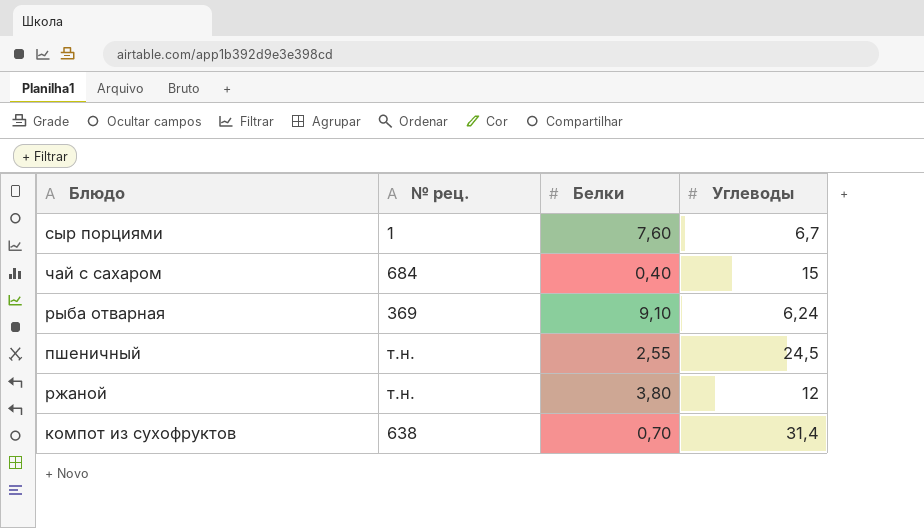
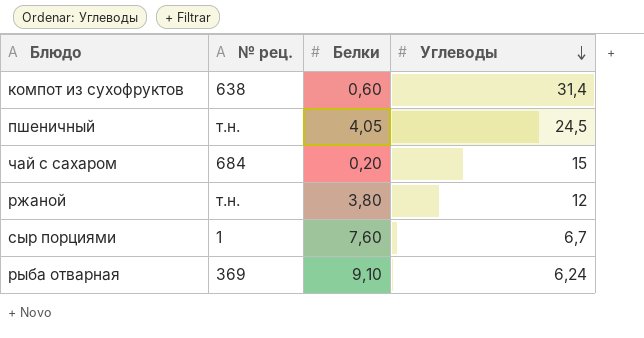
row order: none -> Углеводы descending
компот из сухофруктов | Белки: 0,70 -> 0,60
пшеничный | Белки: 2,55 -> 4,05
чай с сахаром | Белки: 0,40 -> 0,20

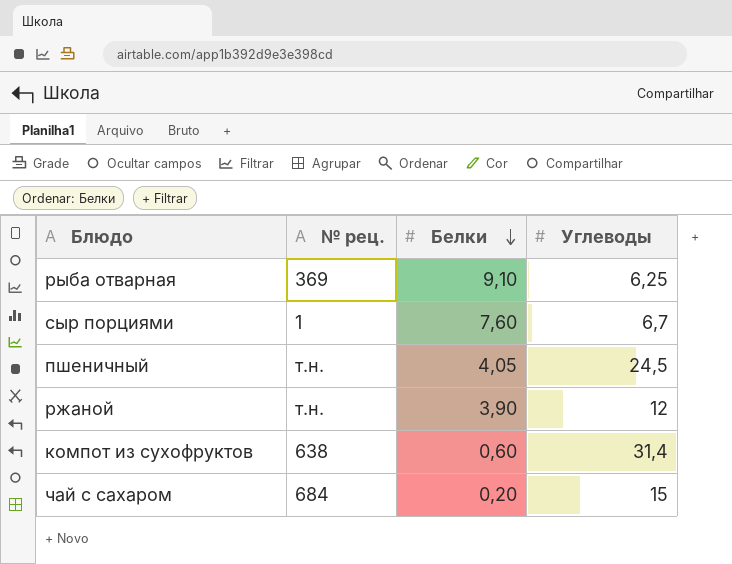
row order: Углеводы descending -> Белки descending
рыба отварная | Углеводы: 6,24 -> 6,25
ржаной | Белки: 3,80 -> 3,90

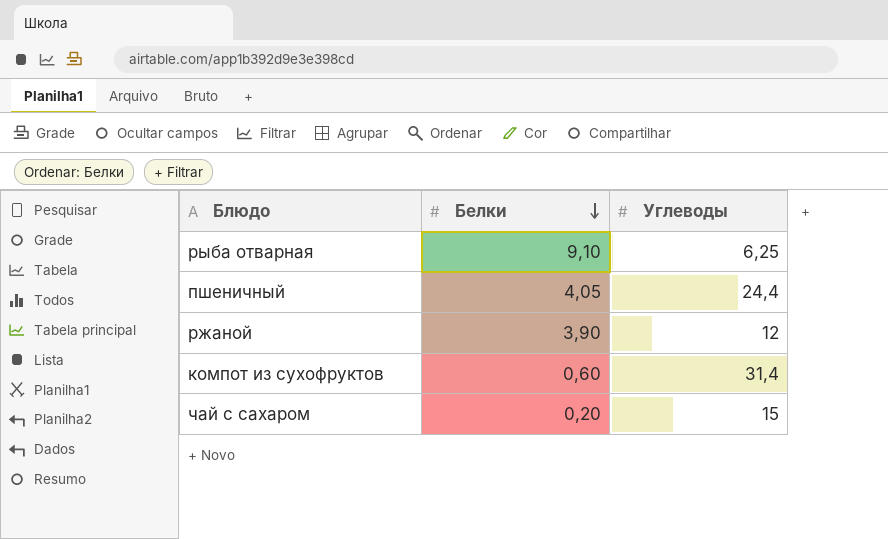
column № рец. | position: 2 -> none
row сыр порциями: 1 | 7,60 | 6,7 -> none
пшеничный | Углеводы: 24,5 -> 24,4

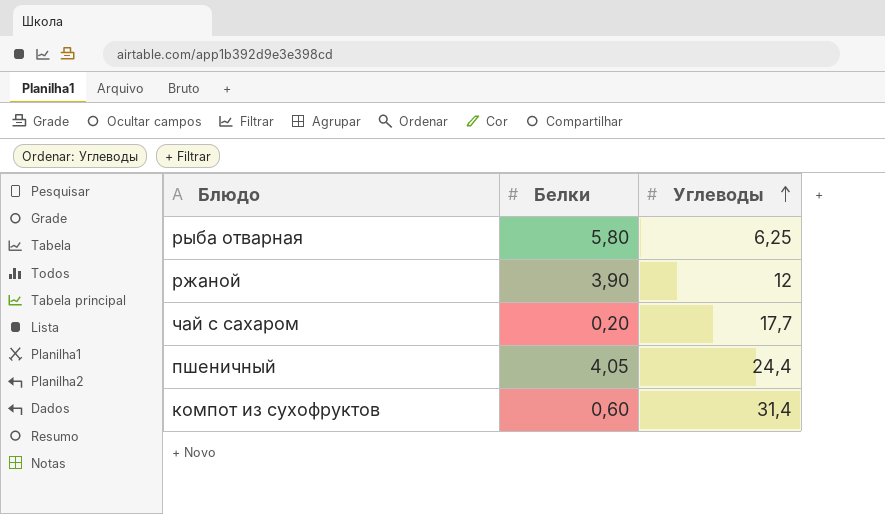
row order: Белки descending -> Углеводы ascending
рыба отварная | Белки: 9,10 -> 5,80
чай с сахаром | Углеводы: 15 -> 17,7

